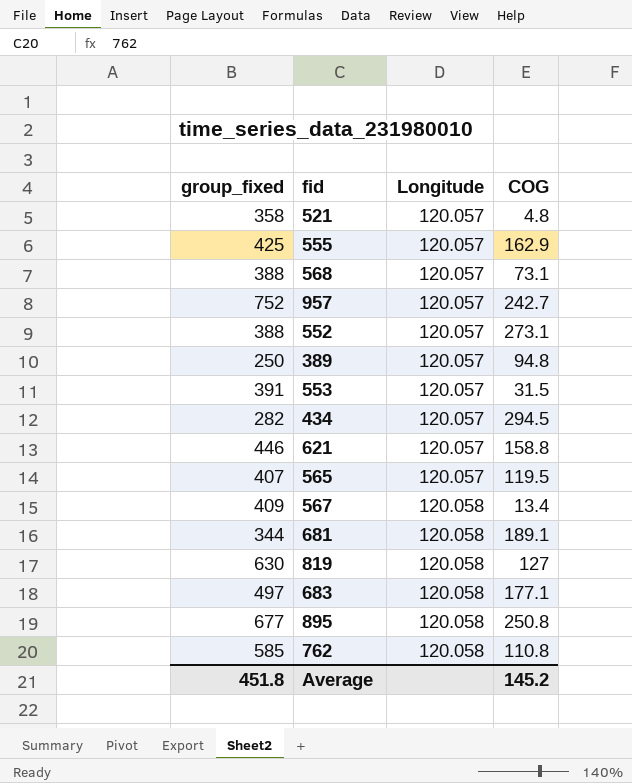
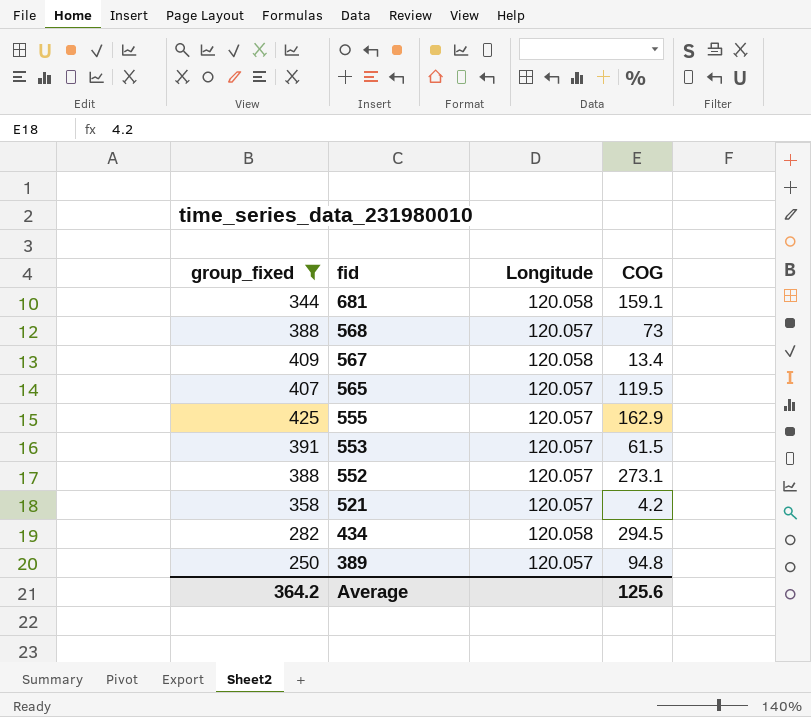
filter: none -> group_fixed <= 425
row order: Longitude ascending -> fid descending
681 | COG: 189.1 -> 159.1
568 | COG: 73.1 -> 73
553 | COG: 31.5 -> 61.5
521 | COG: 4.8 -> 4.2
434 | Longitude: 120.057 -> 120.058
Average | group_fixed: 451.8 -> 364.2
Average | COG: 145.2 -> 125.6

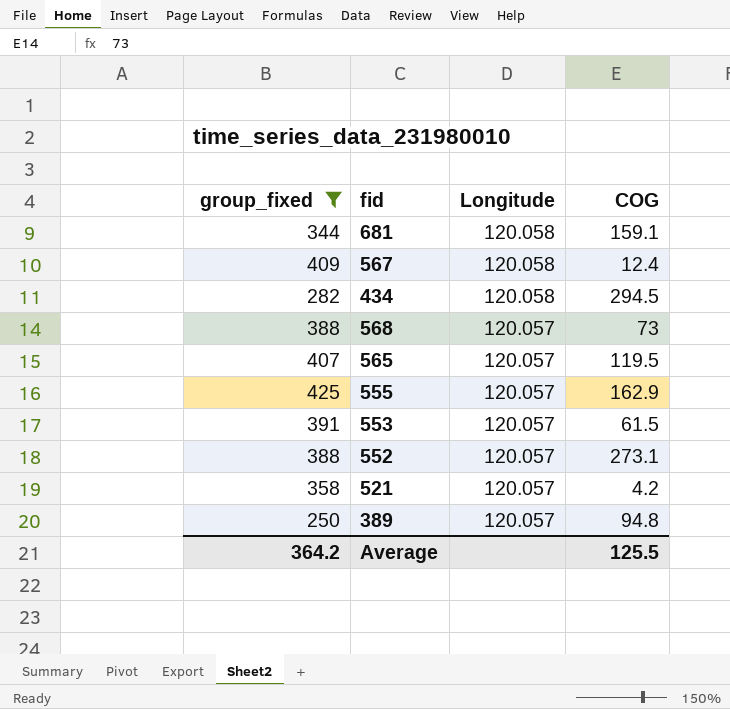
row order: fid descending -> Longitude descending
567 | COG: 13.4 -> 12.4
Average | COG: 125.6 -> 125.5

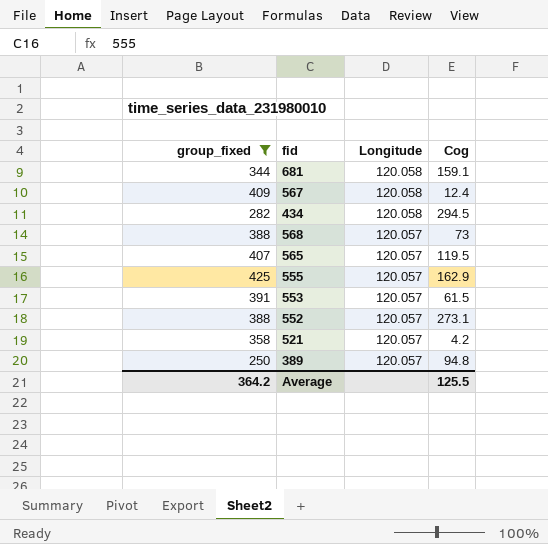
column name: COG -> Cog

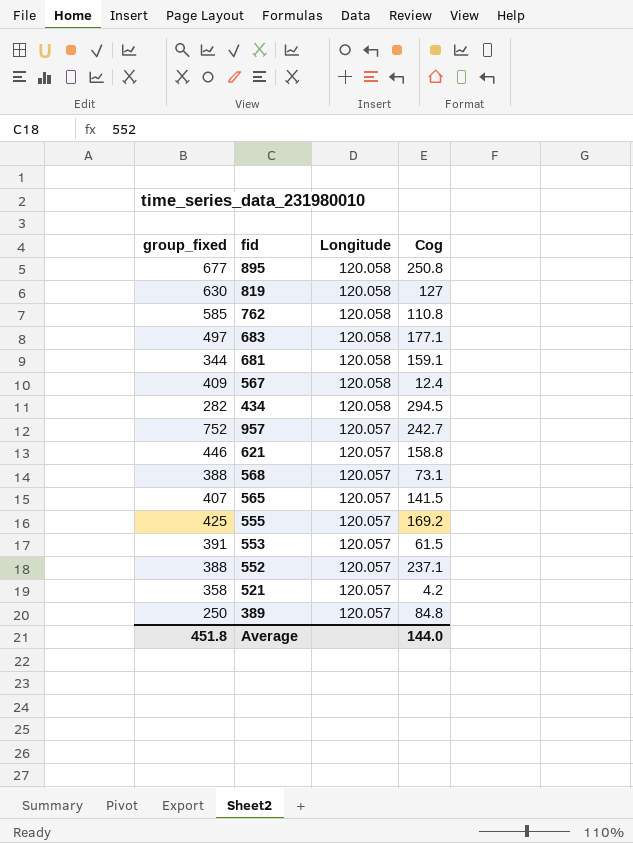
filter: group_fixed <= 425 -> none
568 | Cog: 73 -> 73.1
565 | Cog: 119.5 -> 141.5
555 | Cog: 162.9 -> 169.2
552 | Cog: 273.1 -> 237.1
389 | Cog: 94.8 -> 84.8
Average | group_fixed: 364.2 -> 451.8
Average | Cog: 125.5 -> 144.0

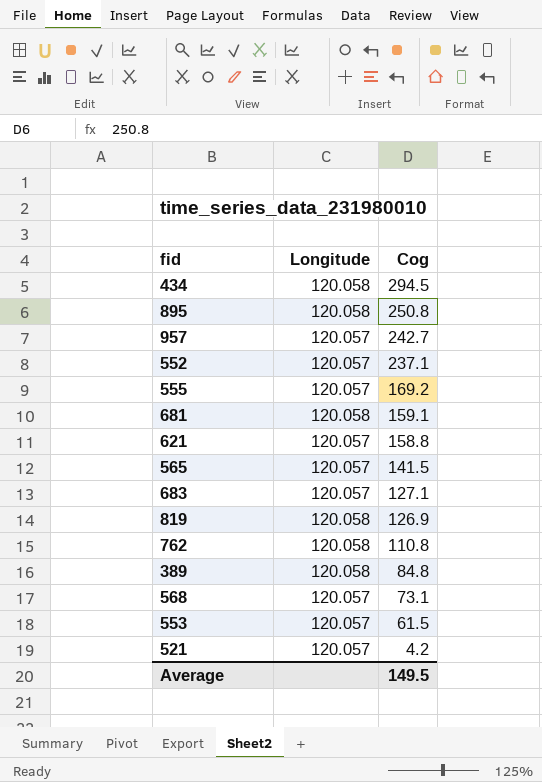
row order: Longitude descending -> Cog descending
column group_fixed | position: 1 -> none
row 567: 409 | 120.058 | 12.4 -> none
683 | Longitude: 120.058 -> 120.057
683 | Cog: 177.1 -> 127.1
819 | Cog: 127 -> 126.9
389 | Longitude: 120.057 -> 120.058
Average | Cog: 144.0 -> 149.5

